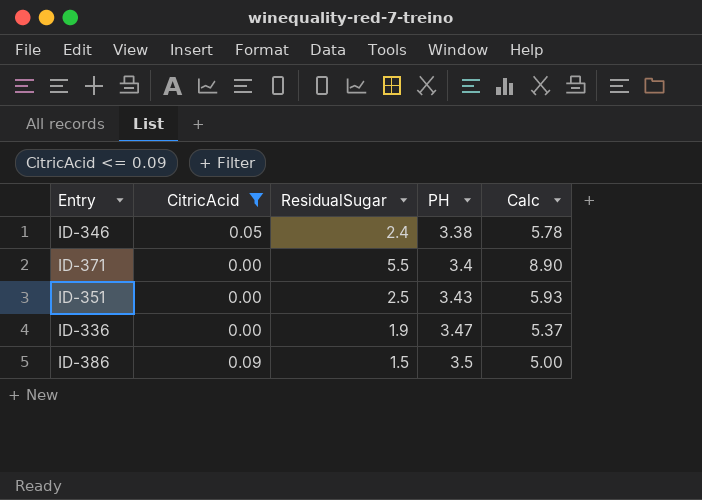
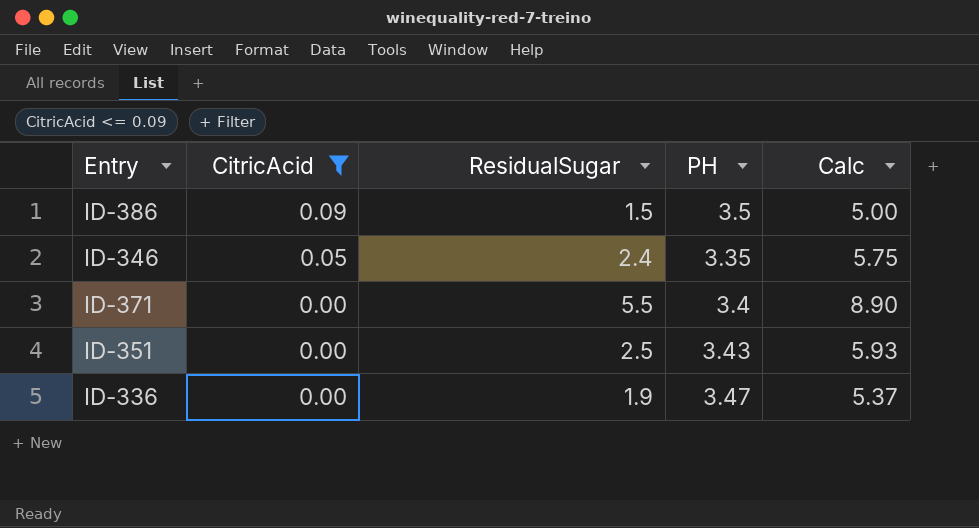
row order: PH ascending -> CitricAcid descending
ID-346 | PH: 3.38 -> 3.35
ID-346 | Calc: 5.78 -> 5.75

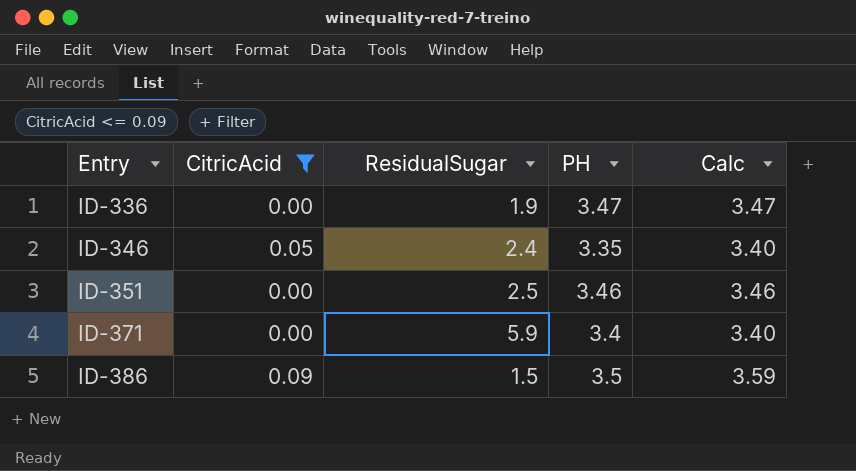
row order: CitricAcid descending -> Entry ascending
column Calc | formula: [ResidualSugar] + [PH] -> [CitricAcid] + [PH]
ID-351 | PH: 3.43 -> 3.46
ID-371 | ResidualSugar: 5.5 -> 5.9

